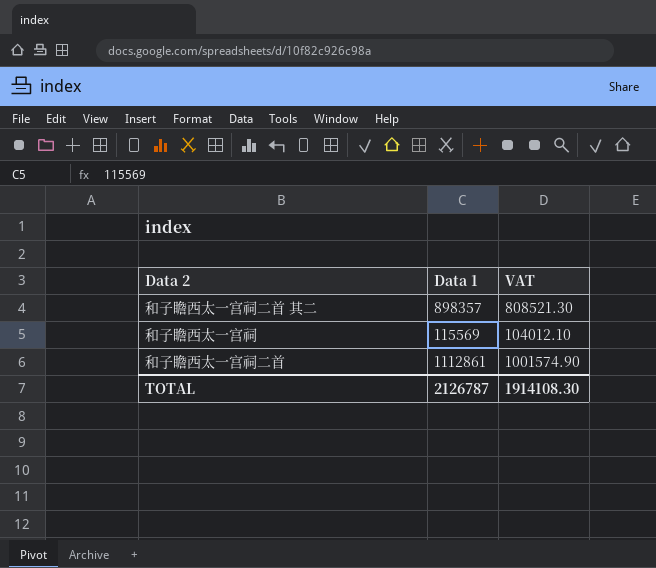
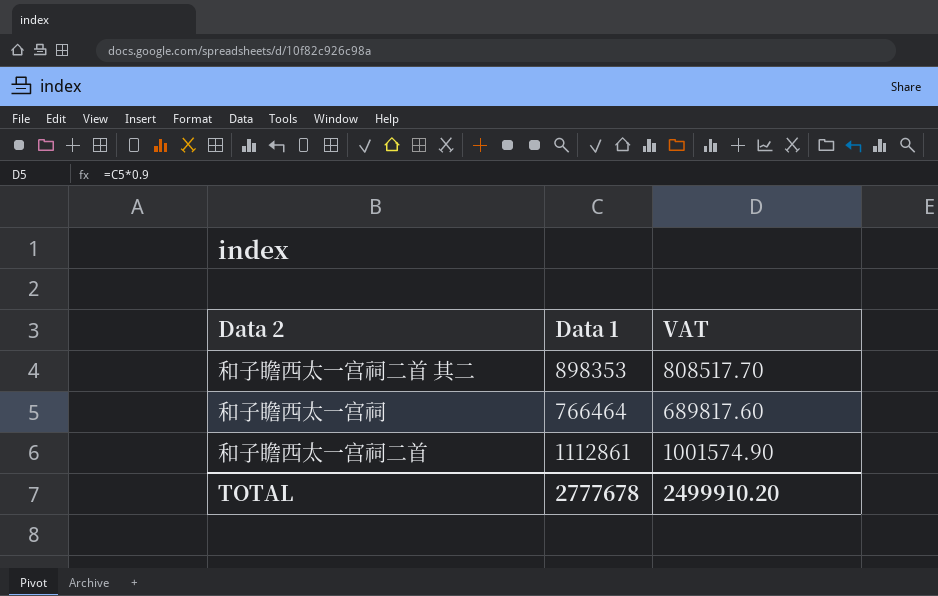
和子瞻西太一宫祠二首 其二 | Data 1: 898357 -> 898353
和子瞻西太一宫祠二首 其二 | VAT: 808521.30 -> 808517.70
和子瞻西太一宫祠 | Data 1: 115569 -> 766464
和子瞻西太一宫祠 | VAT: 104012.10 -> 689817.60
TOTAL | Data 1: 2126787 -> 2777678
TOTAL | VAT: 1914108.30 -> 2499910.20

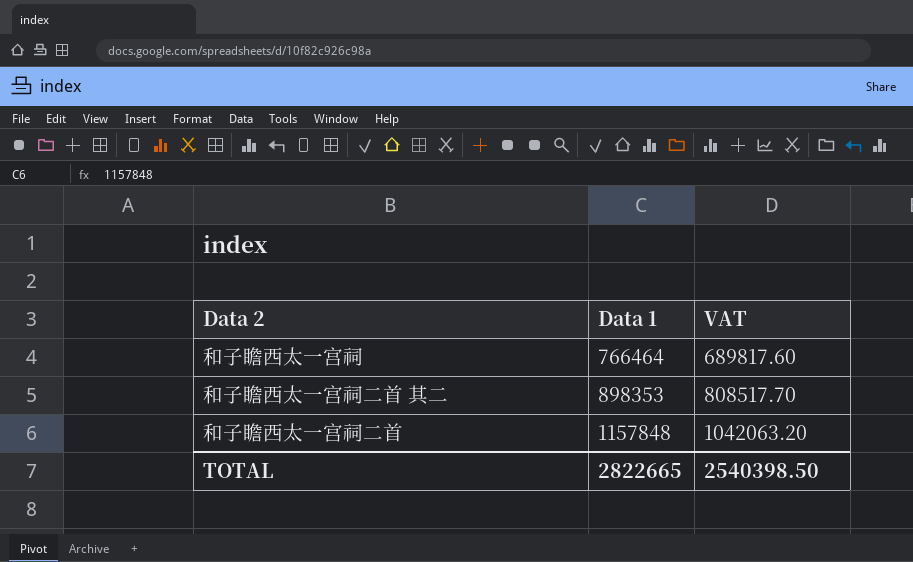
row order: none -> Data 1 ascending
和子瞻西太一宫祠二首 | Data 1: 1112861 -> 1157848
和子瞻西太一宫祠二首 | VAT: 1001574.90 -> 1042063.20
TOTAL | Data 1: 2777678 -> 2822665
TOTAL | VAT: 2499910.20 -> 2540398.50

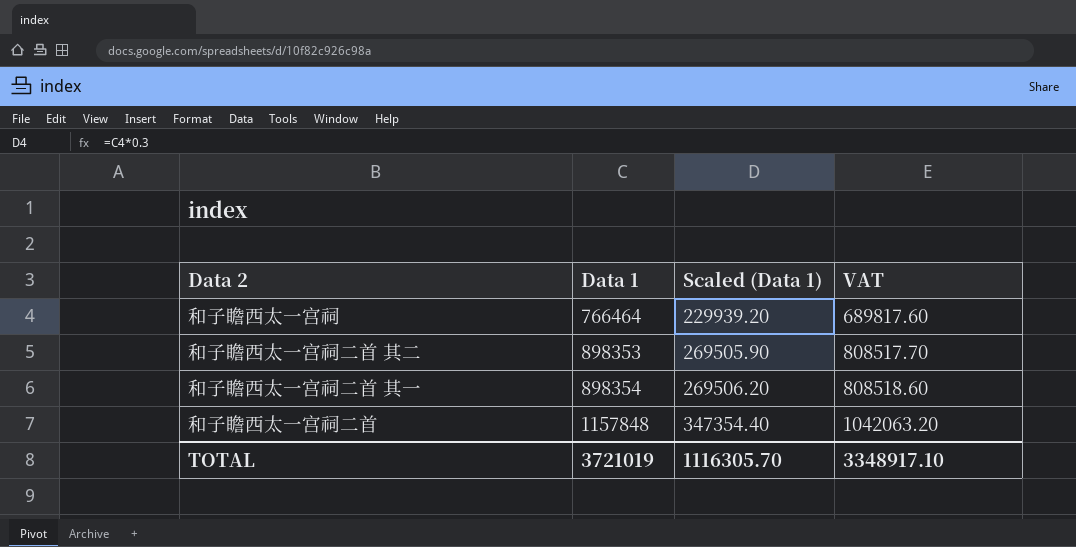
column Scaled (Data 1) | formula: none -> [Data 1] * 0.3
row 和子瞻西太一宫祠二首 其一: none -> 898354 | 269506.20 | 808518.60
TOTAL | Data 1: 2822665 -> 3721019
TOTAL | VAT: 2540398.50 -> 3348917.10

